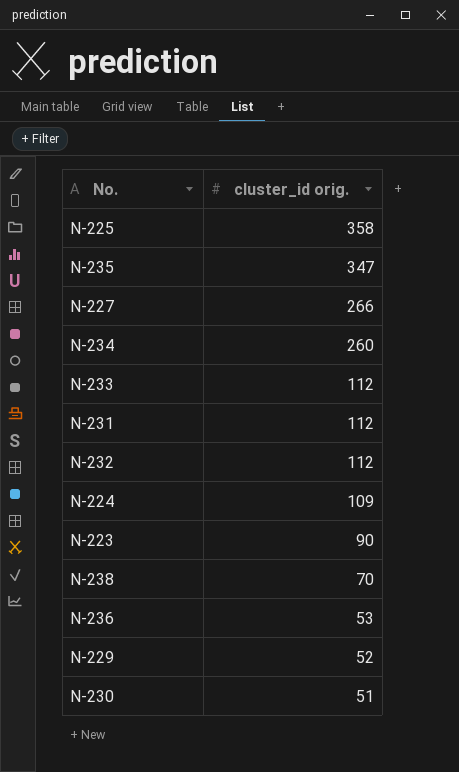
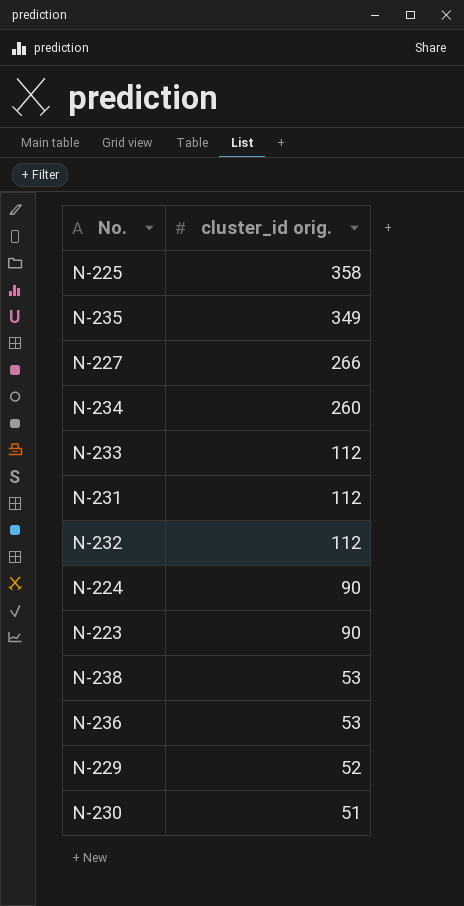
N-235 | cluster_id orig.: 347 -> 349
N-224 | cluster_id orig.: 109 -> 90
N-238 | cluster_id orig.: 70 -> 53

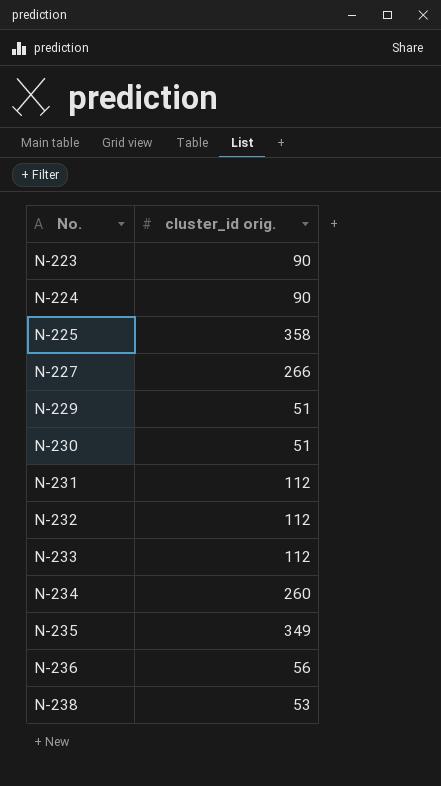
row order: cluster_id orig. descending -> No. ascending
N-229 | cluster_id orig.: 52 -> 51
N-236 | cluster_id orig.: 53 -> 56

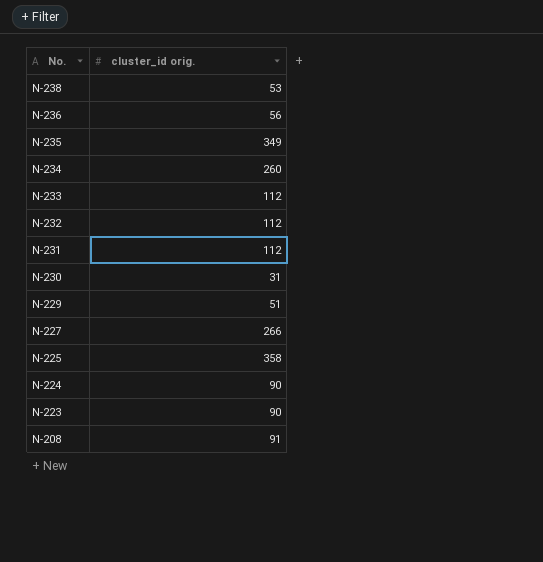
row order: No. ascending -> No. descending
N-230 | cluster_id orig.: 51 -> 31
row N-208: none -> 91

